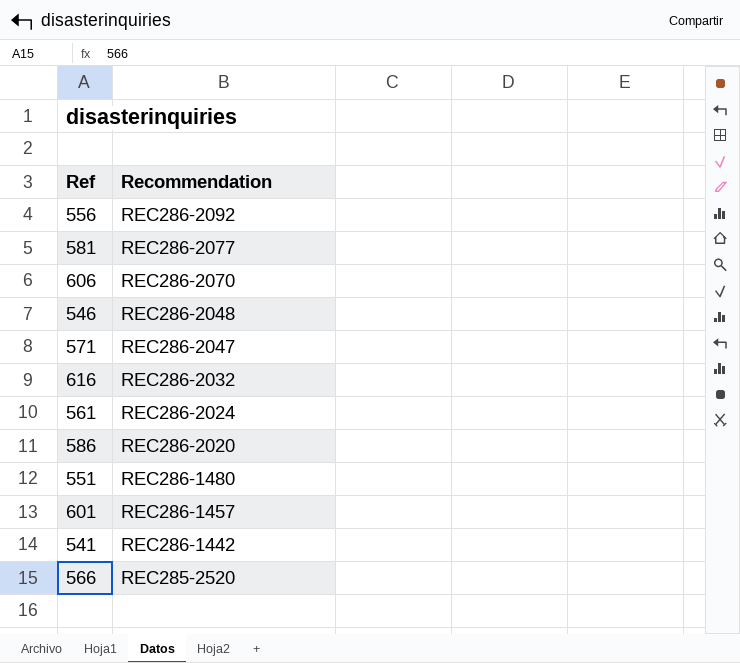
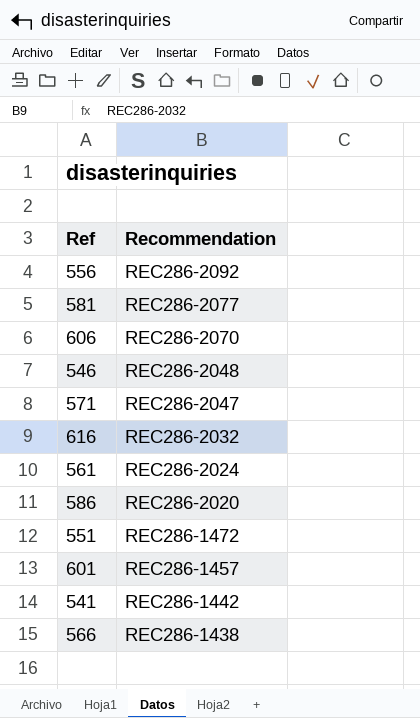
551 | Recommendation: REC286-1480 -> REC286-1472
566 | Recommendation: REC285-2520 -> REC286-1438

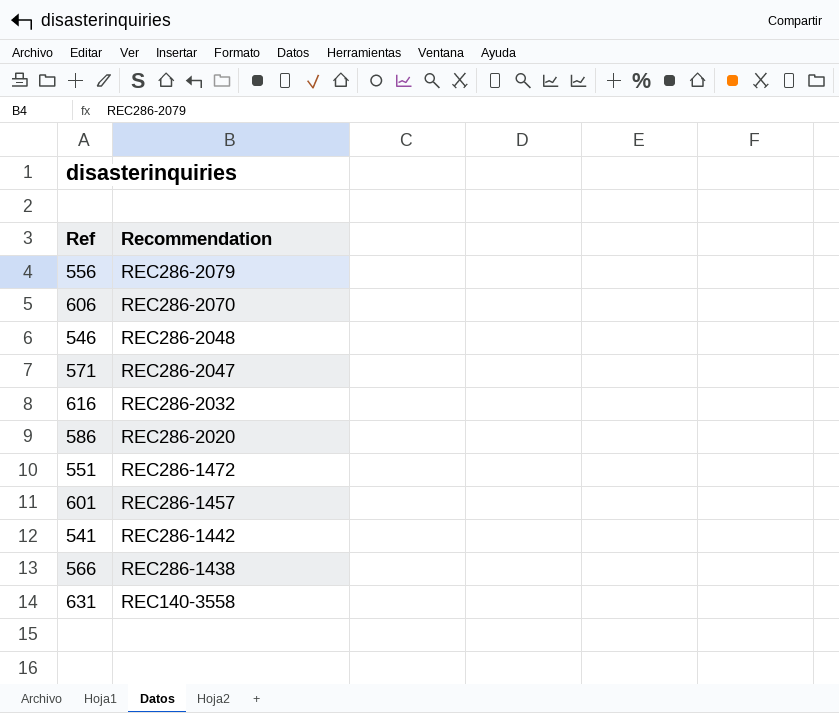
row 581: REC286-2077 -> none
row 561: REC286-2024 -> none
556 | Recommendation: REC286-2092 -> REC286-2079
row 631: none -> REC140-3558

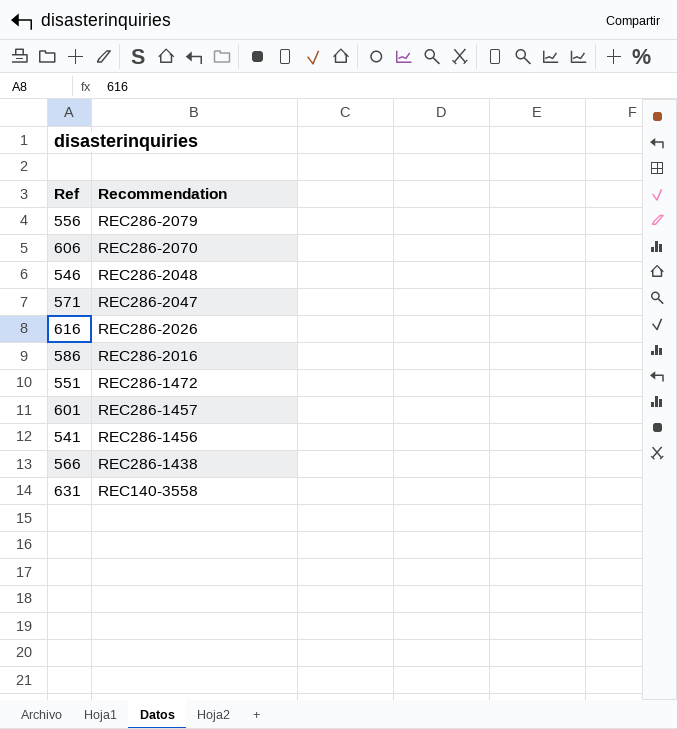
616 | Recommendation: REC286-2032 -> REC286-2026
586 | Recommendation: REC286-2020 -> REC286-2016
541 | Recommendation: REC286-1442 -> REC286-1456

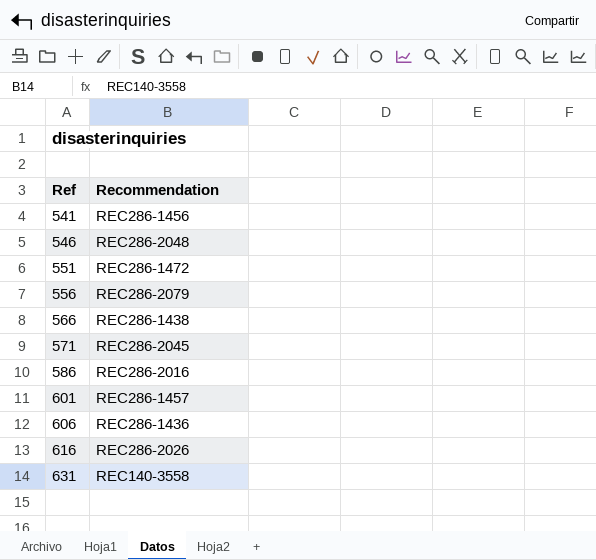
row order: Recommendation descending -> Ref ascending
571 | Recommendation: REC286-2047 -> REC286-2045
606 | Recommendation: REC286-2070 -> REC286-1436

